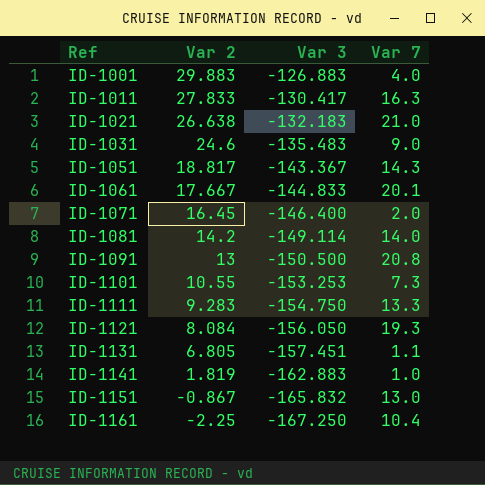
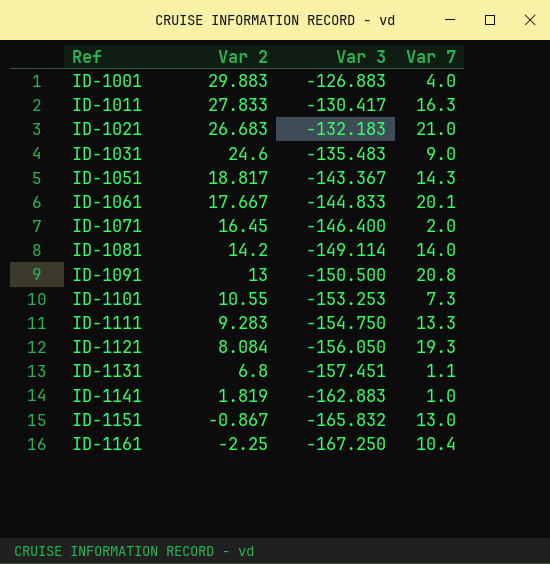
ID-1021 | Var 2: 26.638 -> 26.683
ID-1131 | Var 2: 6.805 -> 6.8

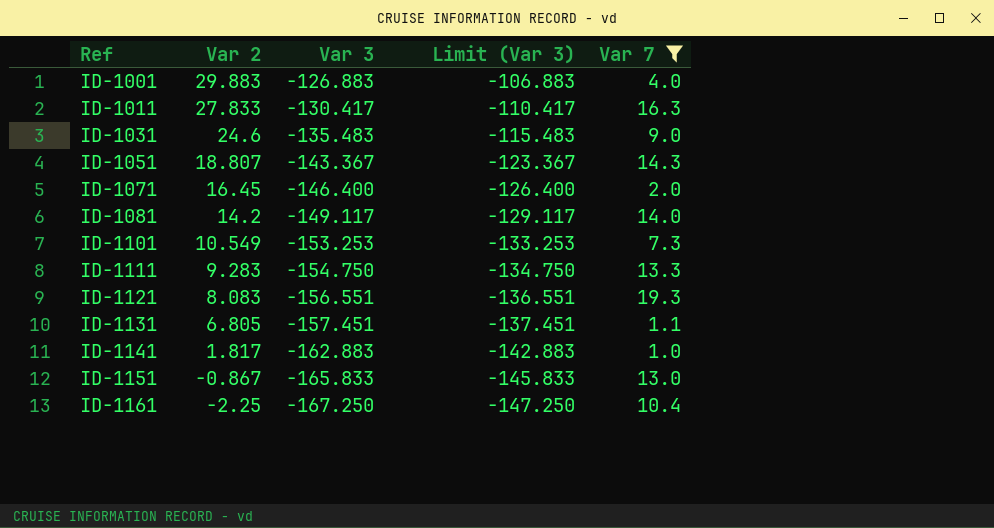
filter: none -> Var 7 <= 19.3
column Limit (Var 3) | formula: none -> [Var 3] + 20
ID-1051 | Var 2: 18.817 -> 18.807
ID-1081 | Var 3: -149.114 -> -149.117
ID-1101 | Var 2: 10.55 -> 10.549
ID-1121 | Var 2: 8.084 -> 8.083
ID-1121 | Var 3: -156.050 -> -156.551
ID-1131 | Var 2: 6.8 -> 6.805
ID-1141 | Var 2: 1.819 -> 1.817
ID-1151 | Var 3: -165.832 -> -165.833

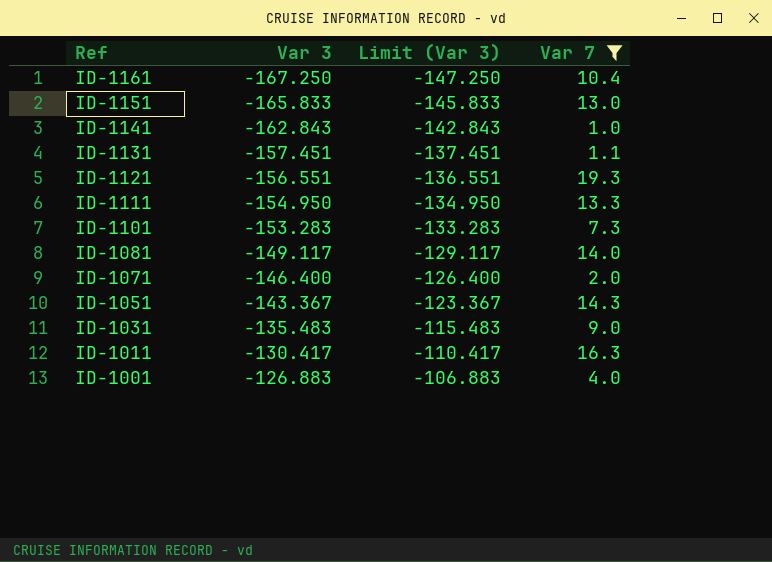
row order: Ref ascending -> Ref descending
column Var 2 | position: 2 -> none
ID-1141 | Var 3: -162.883 -> -162.843
ID-1141 | Limit (Var 3): -142.883 -> -142.843
ID-1111 | Var 3: -154.750 -> -154.950
ID-1111 | Limit (Var 3): -134.750 -> -134.950
ID-1101 | Var 3: -153.253 -> -153.283
ID-1101 | Limit (Var 3): -133.253 -> -133.283

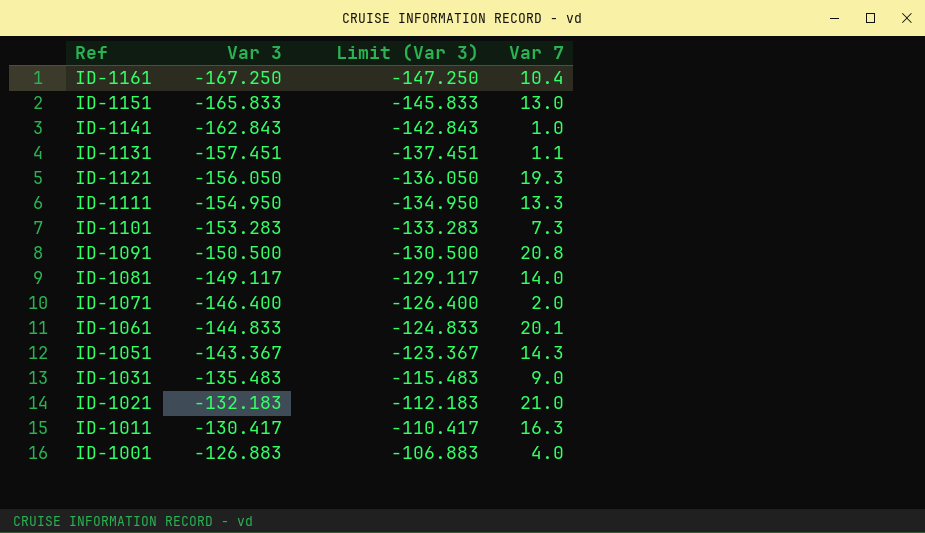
filter: Var 7 <= 19.3 -> none
ID-1121 | Var 3: -156.551 -> -156.050
ID-1121 | Limit (Var 3): -136.551 -> -136.050

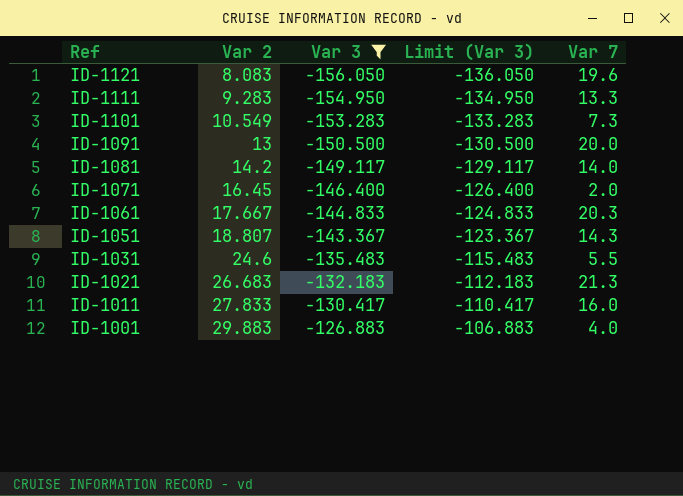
filter: none -> Var 3 >= -156.050
column Var 2 | position: none -> 2
ID-1121 | Var 7: 19.3 -> 19.6
ID-1091 | Var 7: 20.8 -> 20.0
ID-1061 | Var 7: 20.1 -> 20.3
ID-1031 | Var 7: 9.0 -> 5.5
ID-1021 | Var 7: 21.0 -> 21.3
ID-1011 | Var 7: 16.3 -> 16.0

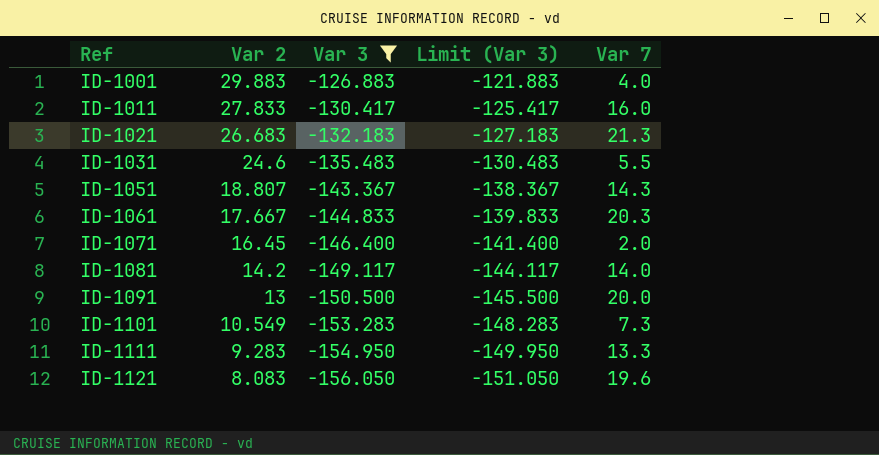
row order: Ref descending -> Ref ascending
column Limit (Var 3) | formula: [Var 3] + 20 -> [Var 3] + 5

